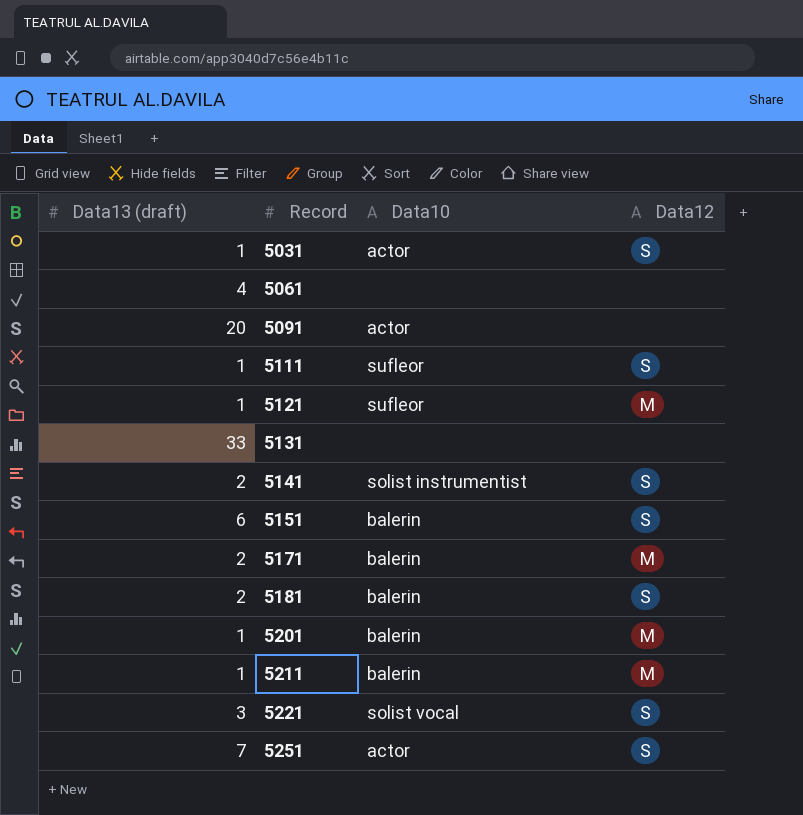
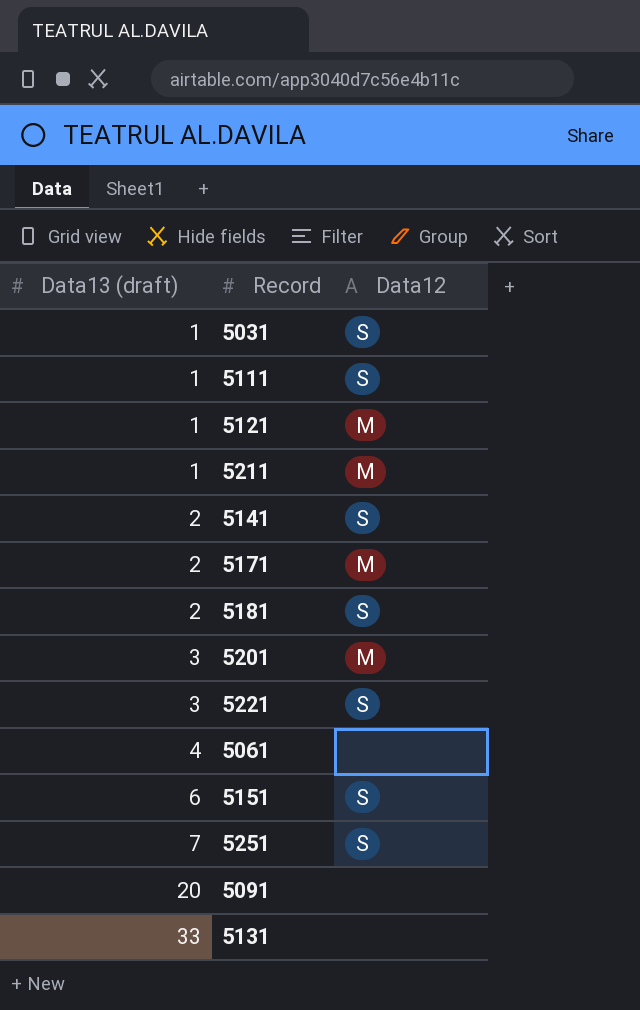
row order: Record ascending -> Data13 (draft) ascending
column Data10 | position: 3 -> none
5201 | Data13 (draft): 1 -> 3

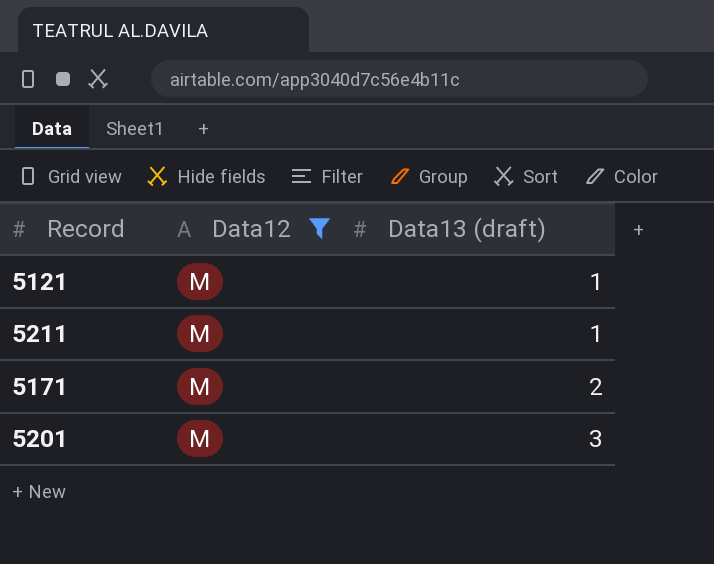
filter: none -> Data12 = M
column Data13 (draft) | position: 1 -> 3

